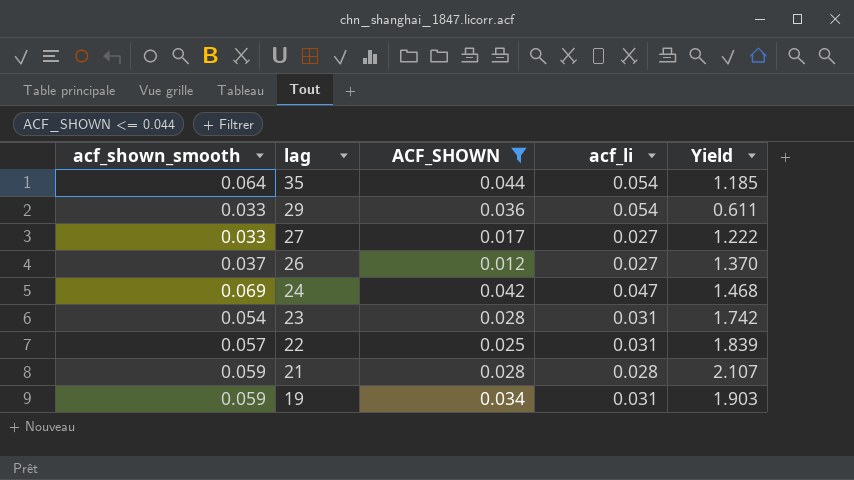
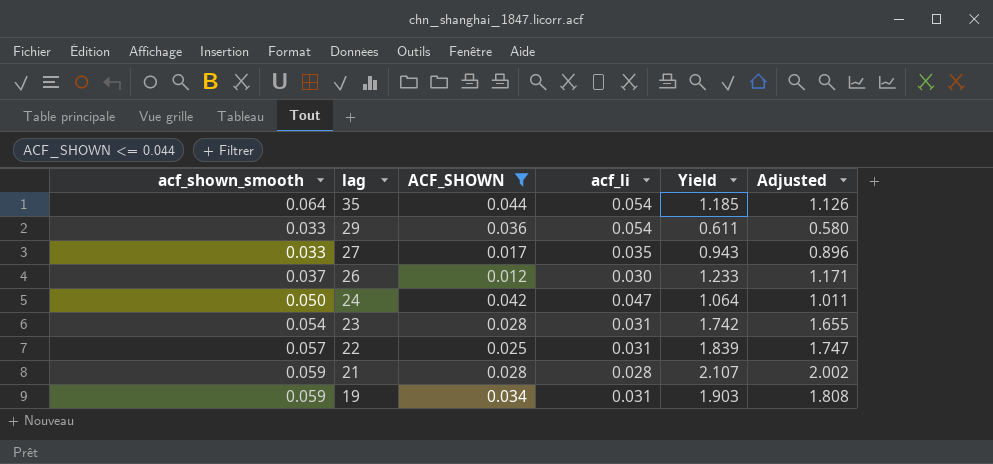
column Adjusted | formula: none -> [Yield] * 0.95
27 | acf_li: 0.027 -> 0.035
27 | Yield: 1.222 -> 0.943
26 | acf_li: 0.027 -> 0.030
26 | Yield: 1.370 -> 1.233
24 | acf_shown_smooth: 0.069 -> 0.050
24 | Yield: 1.468 -> 1.064

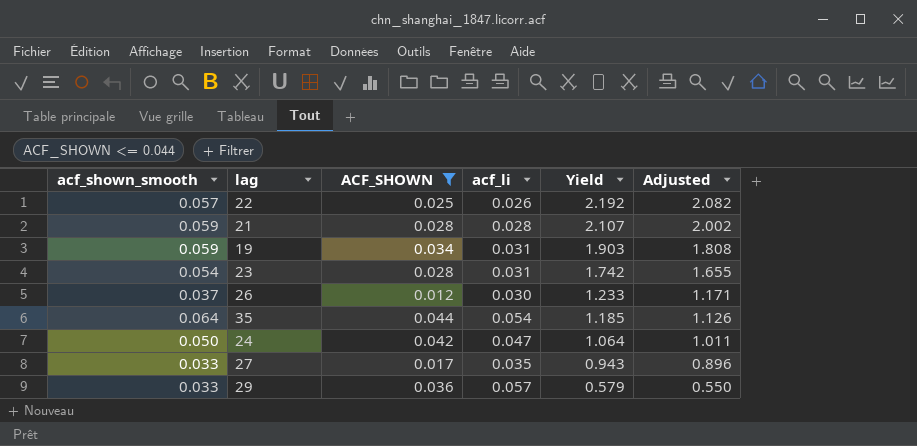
row order: lag descending -> Yield descending
22 | acf_li: 0.031 -> 0.026
22 | Yield: 1.839 -> 2.192
22 | Adjusted: 1.747 -> 2.082
29 | acf_li: 0.054 -> 0.057
29 | Yield: 0.611 -> 0.579
29 | Adjusted: 0.580 -> 0.550

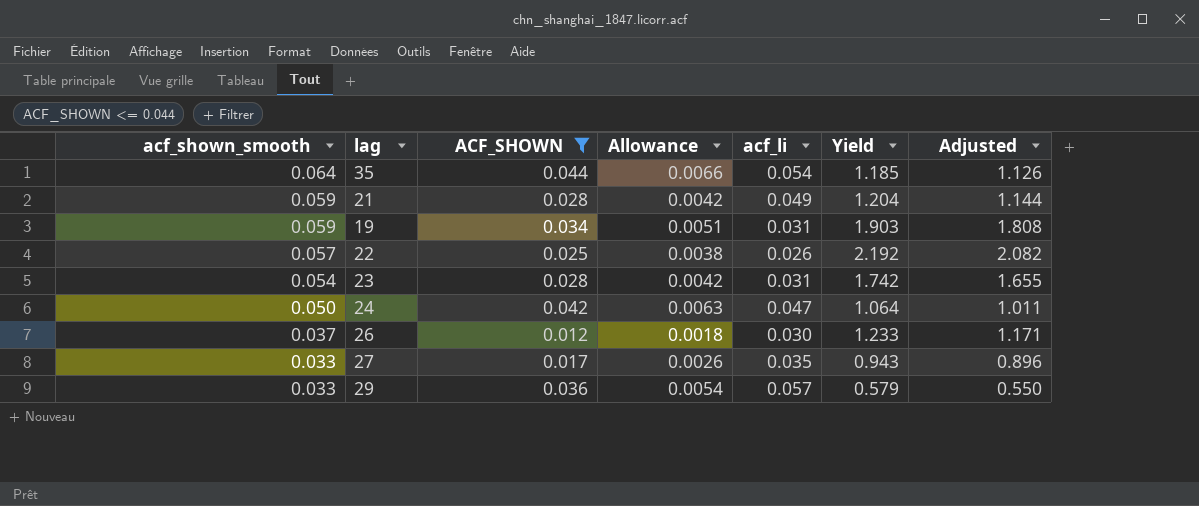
row order: Yield descending -> acf_shown_smooth descending
column Allowance | formula: none -> [ACF_SHOWN] * 0.15
21 | acf_li: 0.028 -> 0.049
21 | Yield: 2.107 -> 1.204
21 | Adjusted: 2.002 -> 1.144

